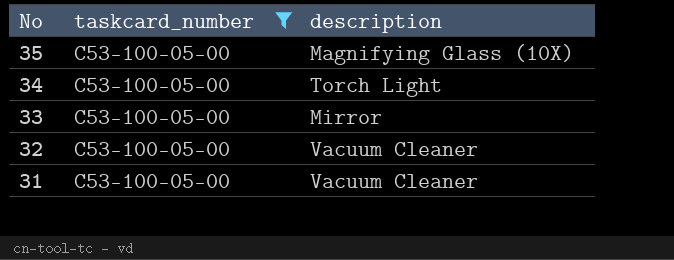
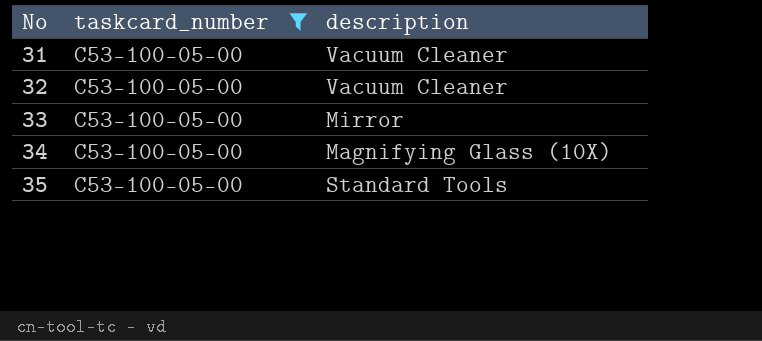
row order: No descending -> No ascending
34 | description: Torch Light -> Magnifying Glass (10X)
35 | description: Magnifying Glass (10X) -> Standard Tools

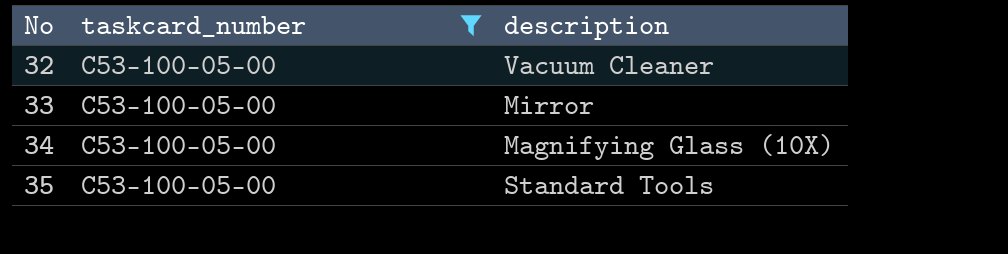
row 31: C53-100-05-00 | Vacuum Cleaner -> none

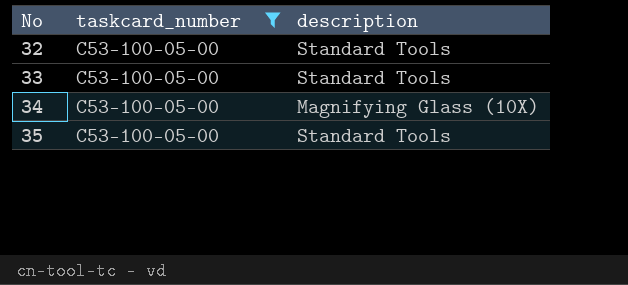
32 | description: Vacuum Cleaner -> Standard Tools
33 | description: Mirror -> Standard Tools

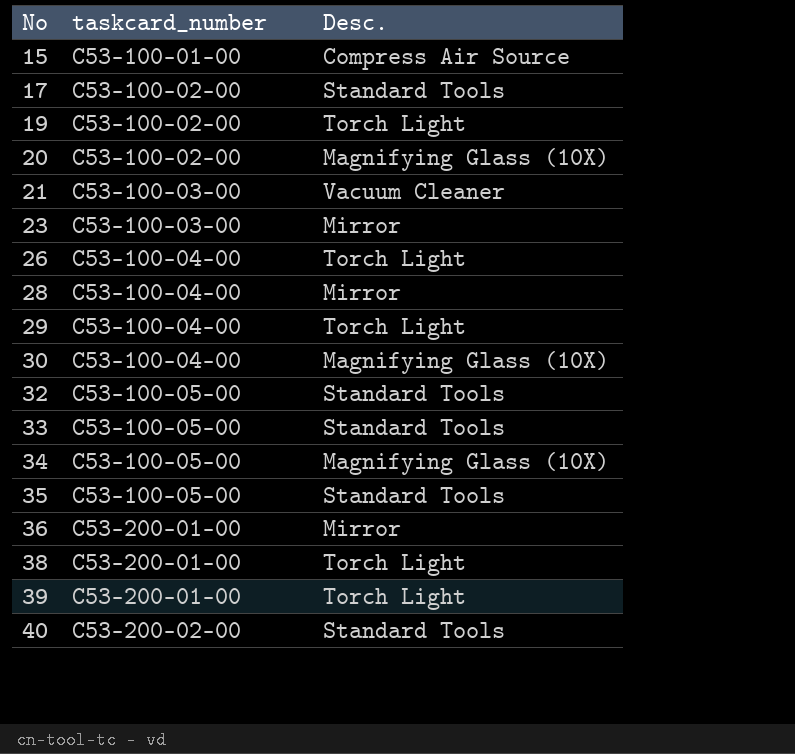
filter: taskcard_number = C53-100-05-00 -> none
column name: description -> Desc.

